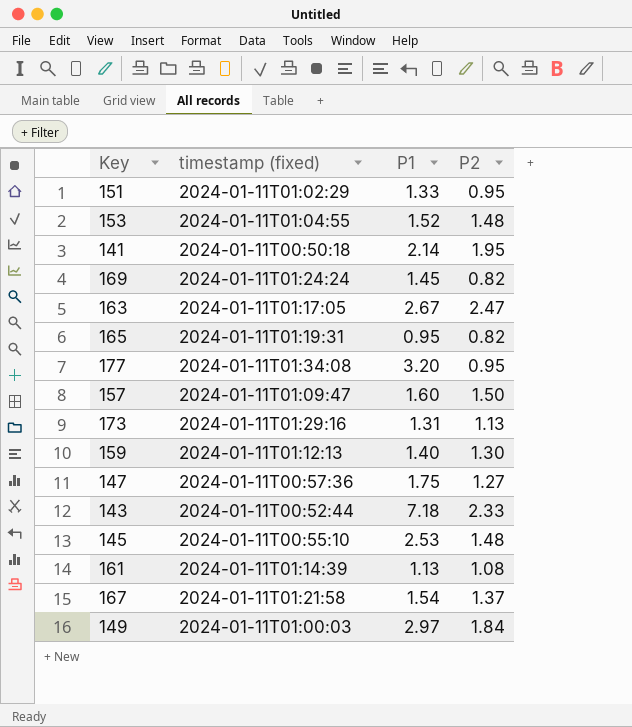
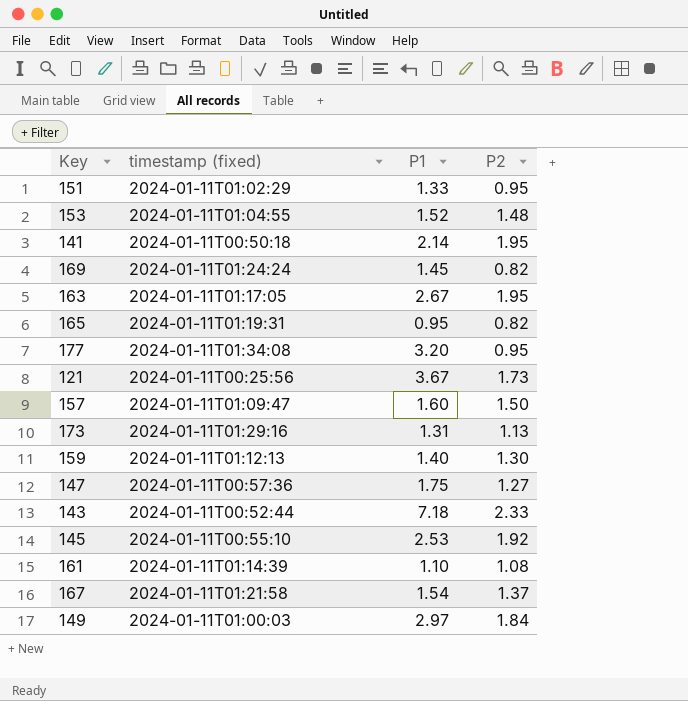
163 | P2: 2.47 -> 1.95
row 121: none -> 2024-01-11T00:25:56 | 3.67 | 1.73
145 | P2: 1.48 -> 1.92
161 | P1: 1.13 -> 1.10

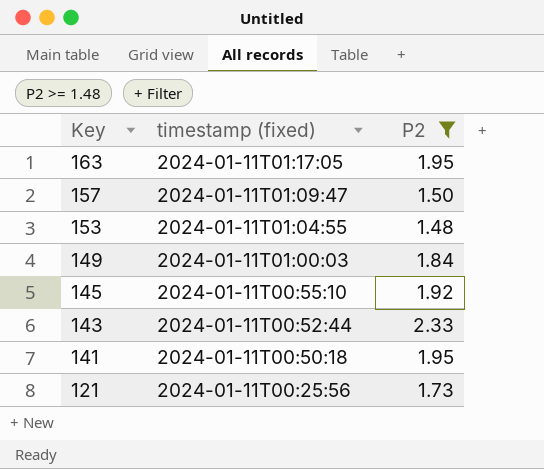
filter: none -> P2 >= 1.48
row order: none -> Key descending
column P1 | position: 3 -> none

